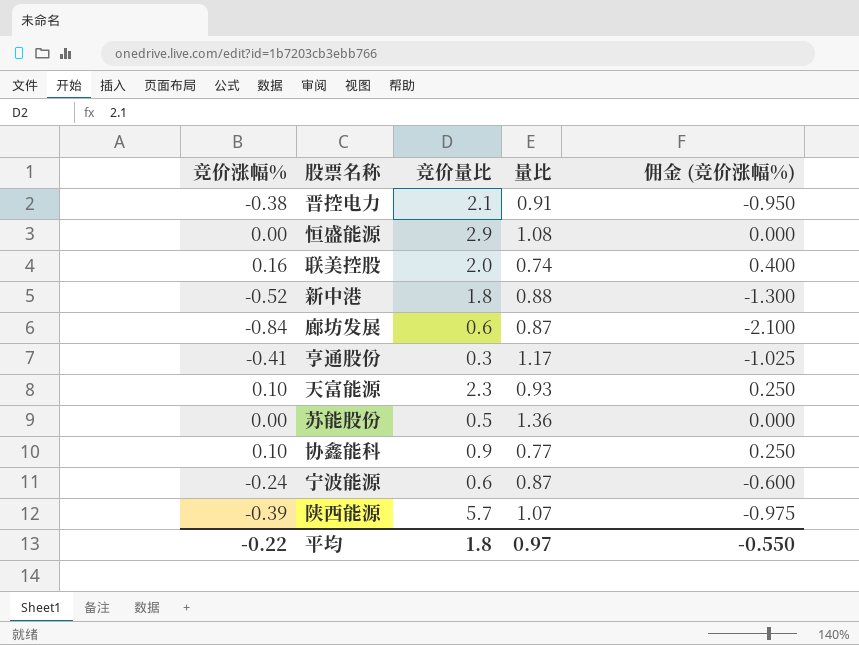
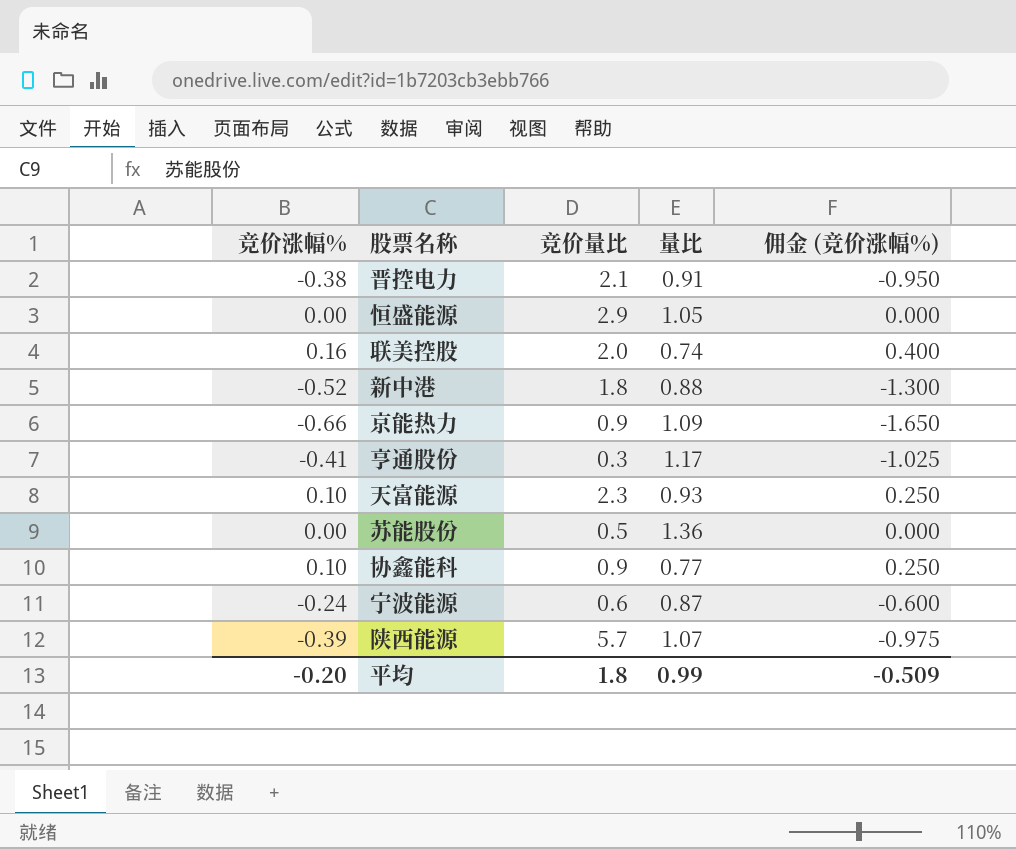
row 廊坊发展: -0.84 | 0.6 | 0.87 | -2.100 -> none
恒盛能源 | 量比: 1.08 -> 1.05
row 京能热力: none -> -0.66 | 0.9 | 1.09 | -1.650
平均 | 竞价涨幅%: -0.22 -> -0.20
平均 | 量比: 0.97 -> 0.99
平均 | 佣金 (竞价涨幅%): -0.550 -> -0.509

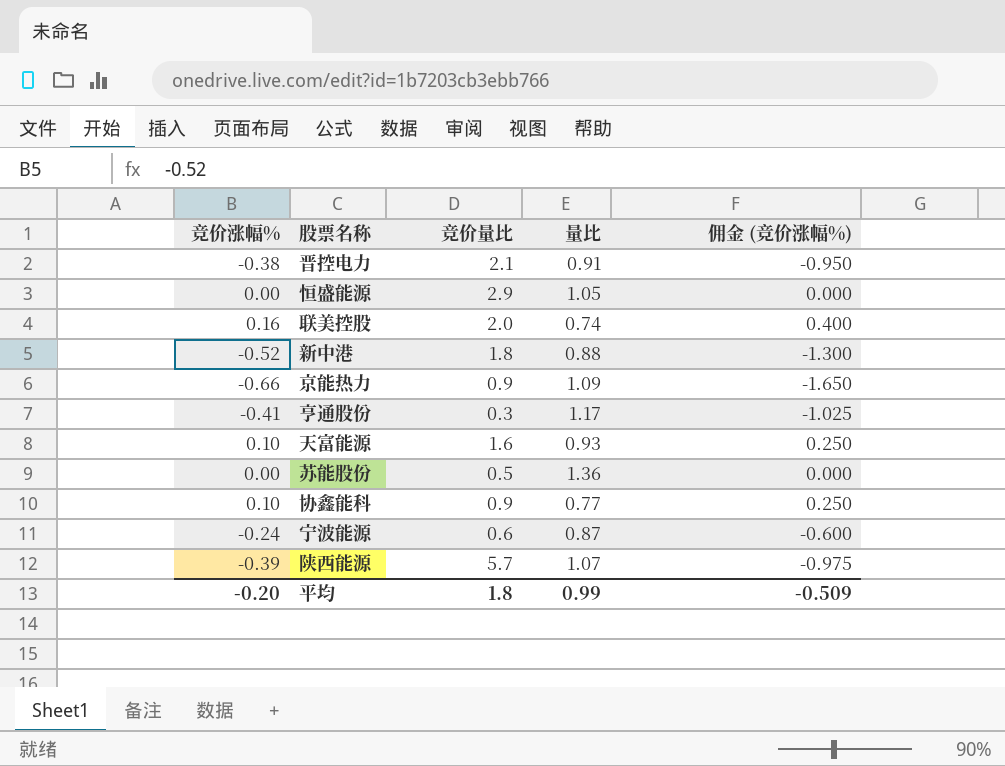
天富能源 | 竞价量比: 2.3 -> 1.6

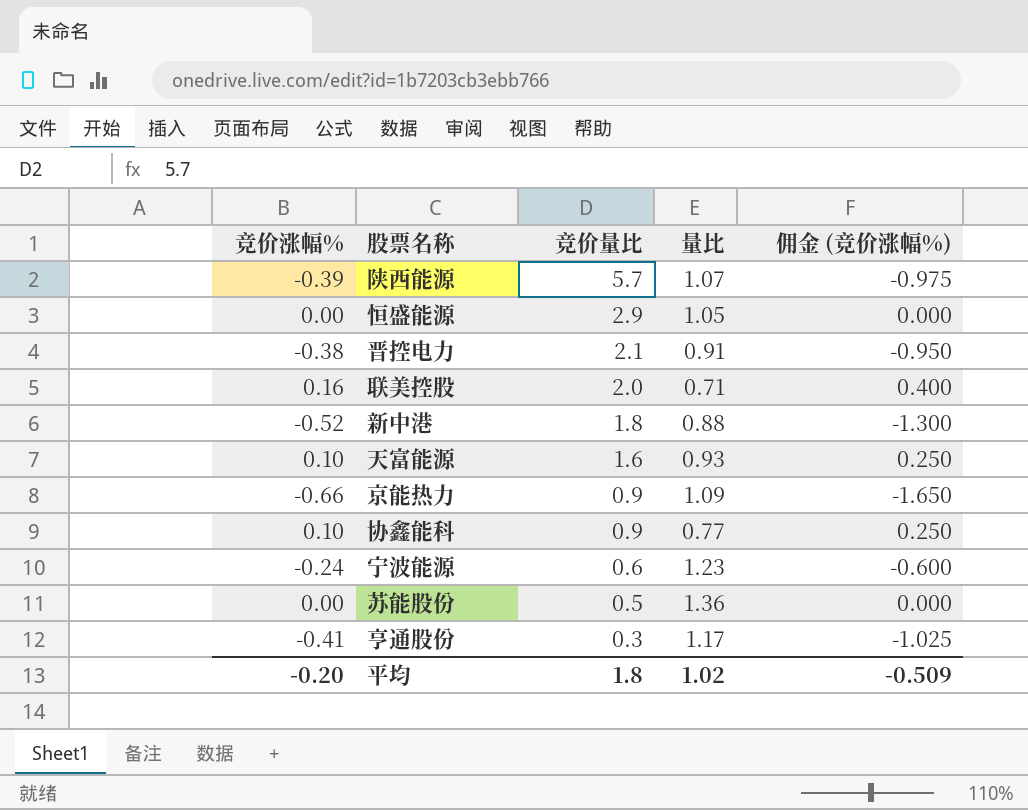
row order: none -> 竞价量比 descending
联美控股 | 量比: 0.74 -> 0.71
宁波能源 | 量比: 0.87 -> 1.23
平均 | 量比: 0.99 -> 1.02

